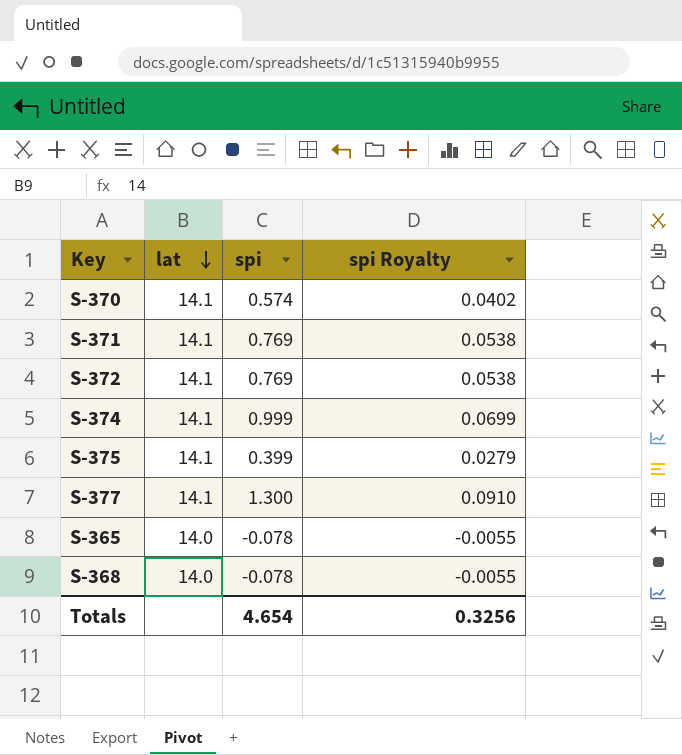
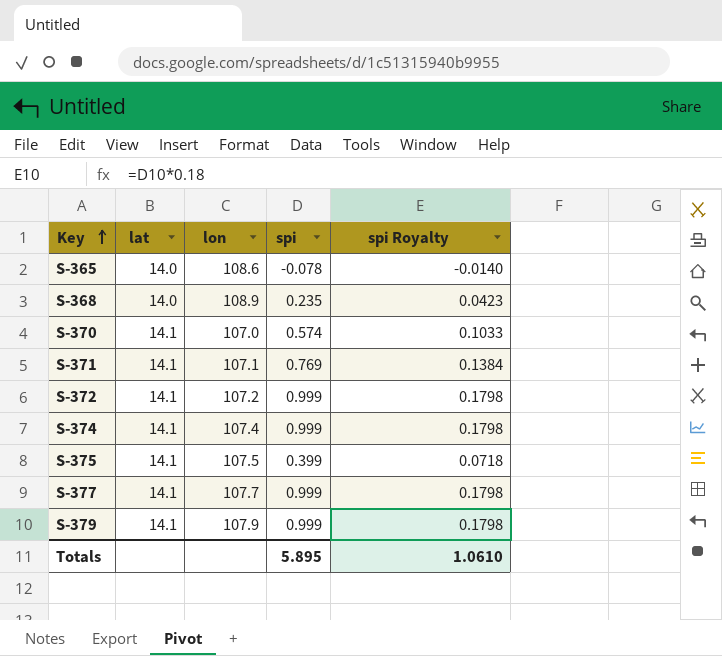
row order: lat descending -> Key ascending
column lon | position: none -> 3
column spi Royalty | formula: [spi] * 0.07 -> [spi] * 0.18
S-368 | spi: -0.078 -> 0.235
S-372 | spi: 0.769 -> 0.999
S-377 | spi: 1.300 -> 0.999
row S-379: none -> 14.1 | 107.9 | 0.999 | 0.1798
Totals | spi: 4.654 -> 5.895
Totals | spi Royalty: 0.3256 -> 1.0610

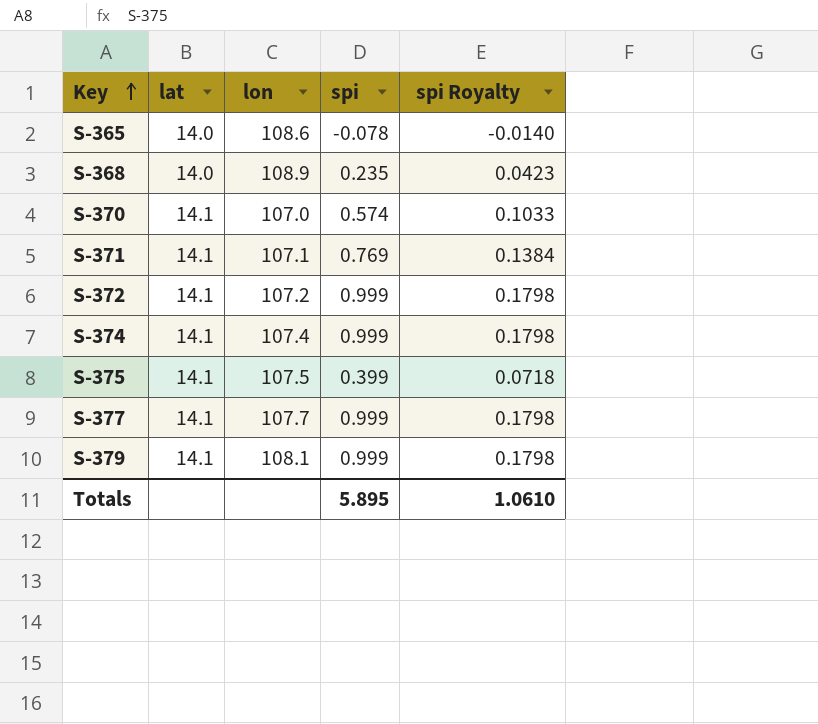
S-379 | lon: 107.9 -> 108.1

